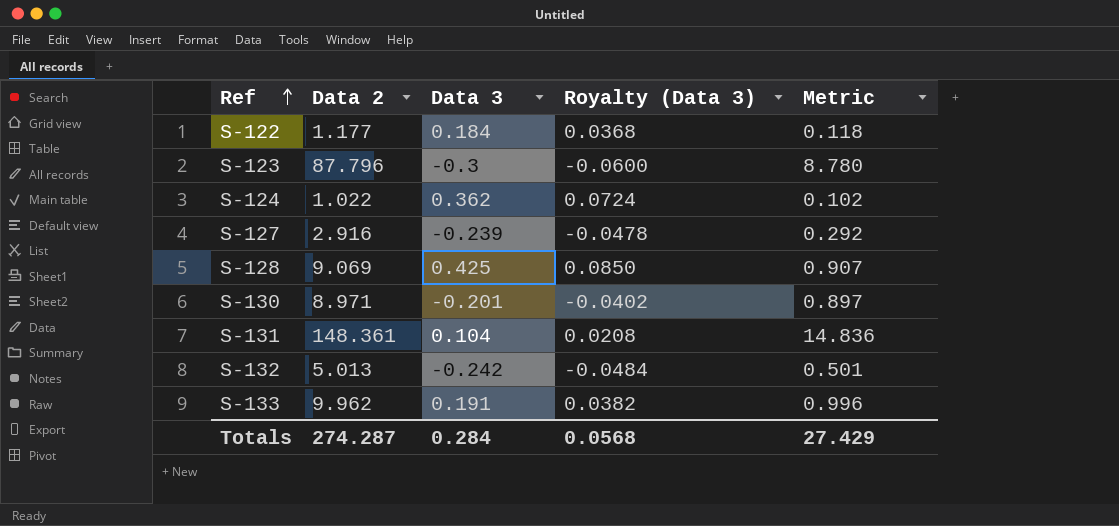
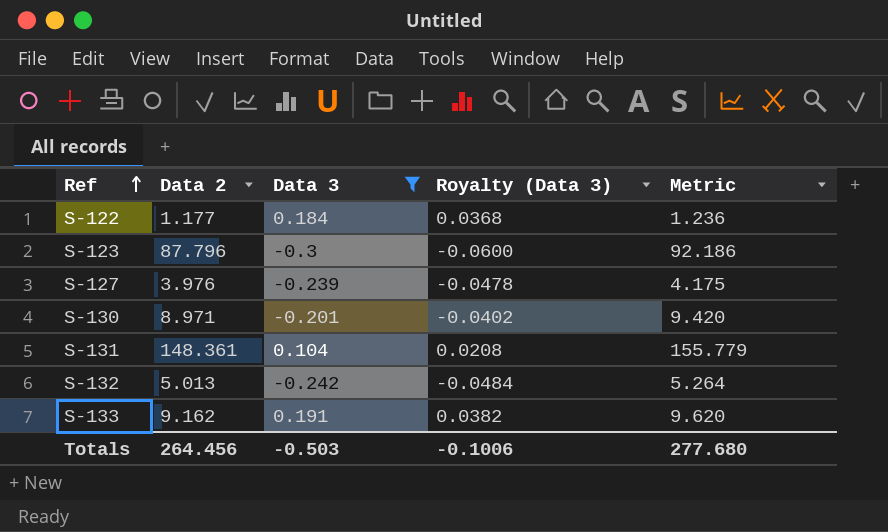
filter: none -> Data 3 <= 0.191
column Metric | formula: [Data 2] * 0.1 -> [Data 2] * 1.05
S-127 | Data 2: 2.916 -> 3.976
S-133 | Data 2: 9.962 -> 9.162
Totals | Data 2: 274.287 -> 264.456
Totals | Data 3: 0.284 -> -0.503
Totals | Royalty (Data 3): 0.0568 -> -0.1006
Totals | Metric: 27.429 -> 277.680

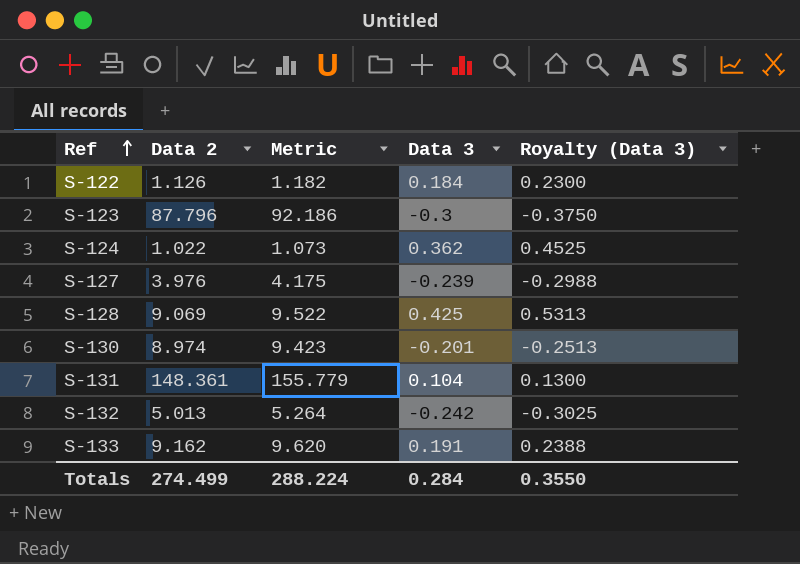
filter: Data 3 <= 0.191 -> none
column Metric | position: 5 -> 3
column Royalty (Data 3) | formula: [Data 3] * 0.2 -> [Data 3] * 1.25
S-122 | Data 2: 1.177 -> 1.126
S-122 | Metric: 1.236 -> 1.182
S-130 | Data 2: 8.971 -> 8.974
S-130 | Metric: 9.420 -> 9.423
Totals | Data 2: 264.456 -> 274.499
Totals | Metric: 277.680 -> 288.224
Totals | Data 3: -0.503 -> 0.284
Totals | Royalty (Data 3): -0.1006 -> 0.3550

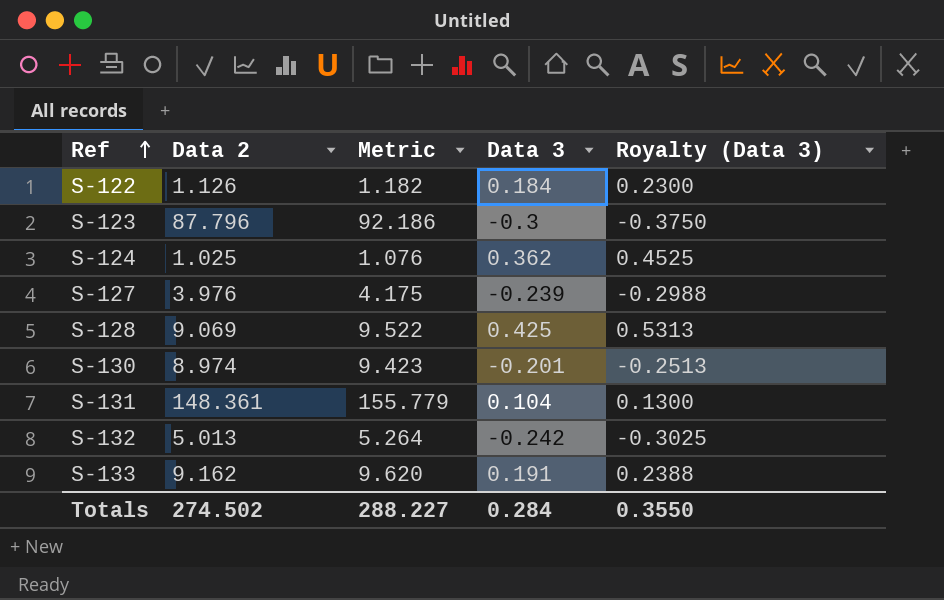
S-124 | Data 2: 1.022 -> 1.025
S-124 | Metric: 1.073 -> 1.076
Totals | Data 2: 274.499 -> 274.502
Totals | Metric: 288.224 -> 288.227

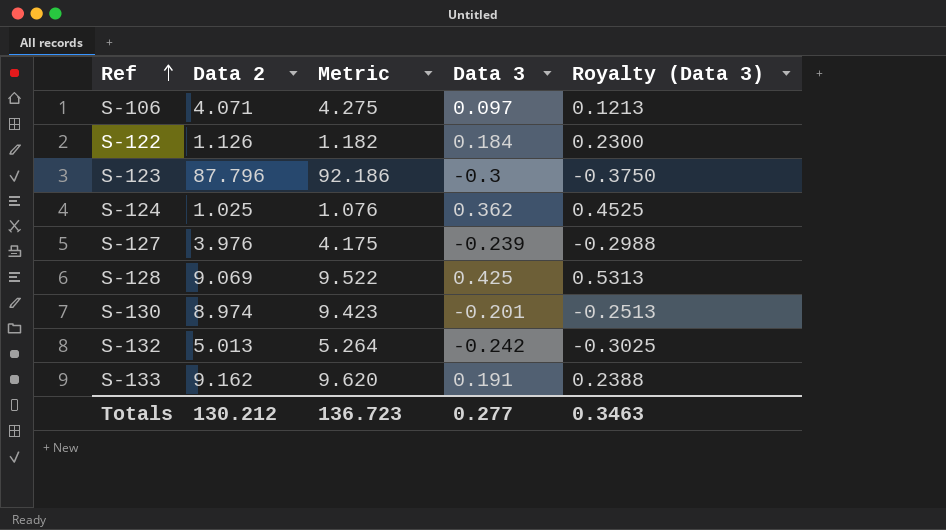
row S-131: 148.361 | 155.779 | 0.104 | 0.1300 -> none
row S-106: none -> 4.071 | 4.275 | 0.097 | 0.1213
Totals | Data 2: 274.502 -> 130.212
Totals | Metric: 288.227 -> 136.723
Totals | Data 3: 0.284 -> 0.277
Totals | Royalty (Data 3): 0.3550 -> 0.3463

